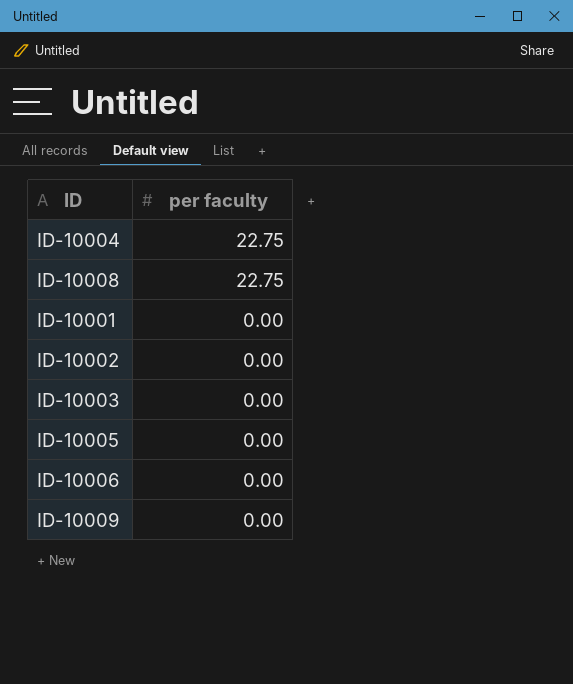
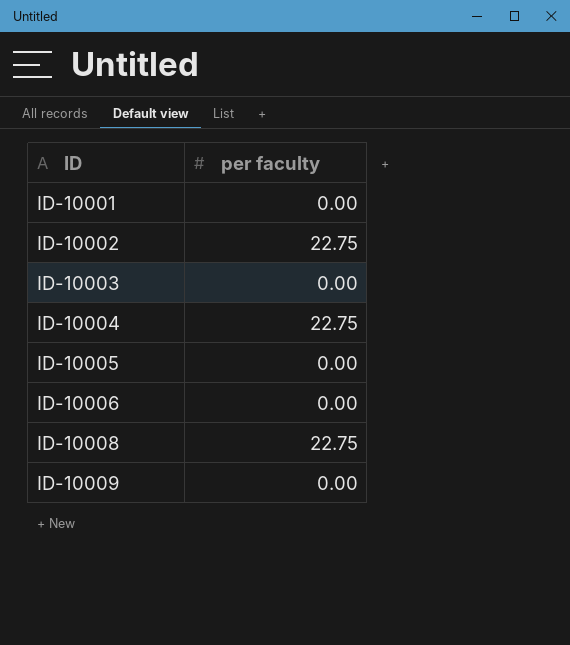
row order: per faculty descending -> ID ascending
ID-10002 | per faculty: 0.00 -> 22.75

